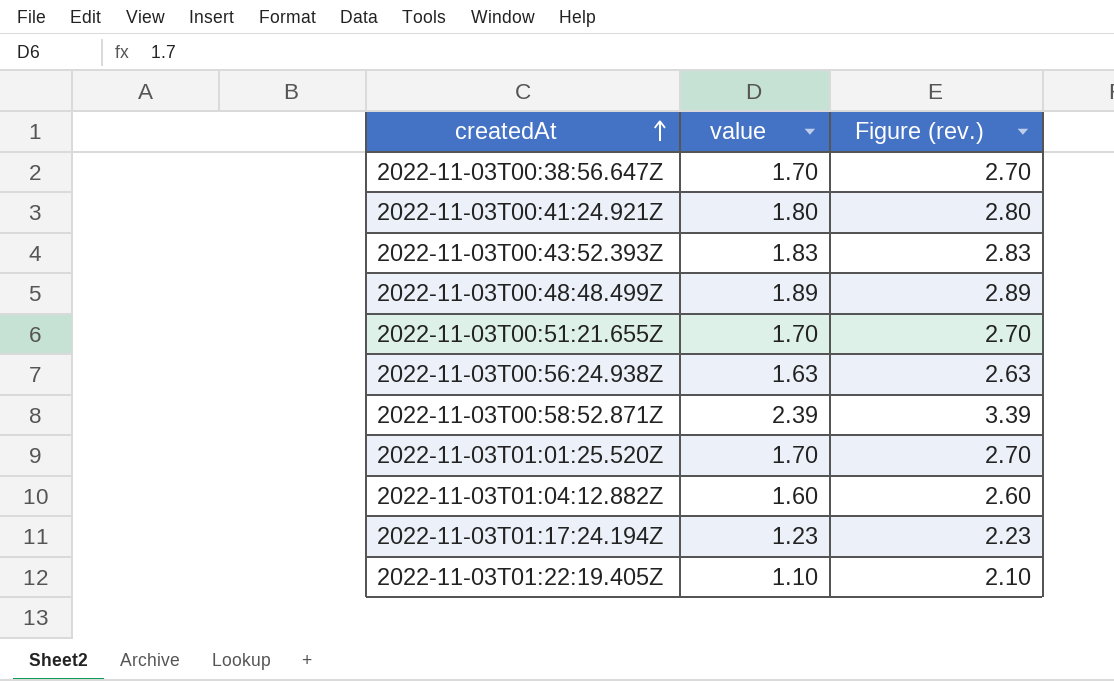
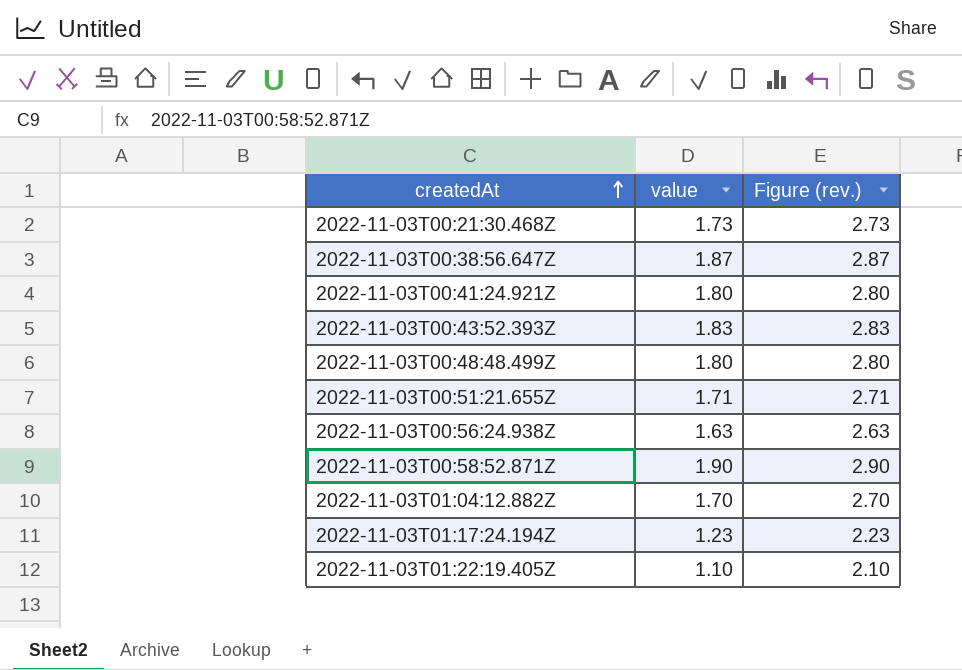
row 2022-11-03T01:01:25.520Z: 1.70 | 2.70 -> none
row 2022-11-03T00:21:30.468Z: none -> 1.73 | 2.73
2022-11-03T00:38:56.647Z | value: 1.70 -> 1.87
2022-11-03T00:38:56.647Z | Figure (rev.): 2.70 -> 2.87
2022-11-03T00:48:48.499Z | value: 1.89 -> 1.80
2022-11-03T00:48:48.499Z | Figure (rev.): 2.89 -> 2.80
2022-11-03T00:51:21.655Z | value: 1.70 -> 1.71
2022-11-03T00:51:21.655Z | Figure (rev.): 2.70 -> 2.71
2022-11-03T00:58:52.871Z | value: 2.39 -> 1.90
2022-11-03T00:58:52.871Z | Figure (rev.): 3.39 -> 2.90
2022-11-03T01:04:12.882Z | value: 1.60 -> 1.70
2022-11-03T01:04:12.882Z | Figure (rev.): 2.60 -> 2.70

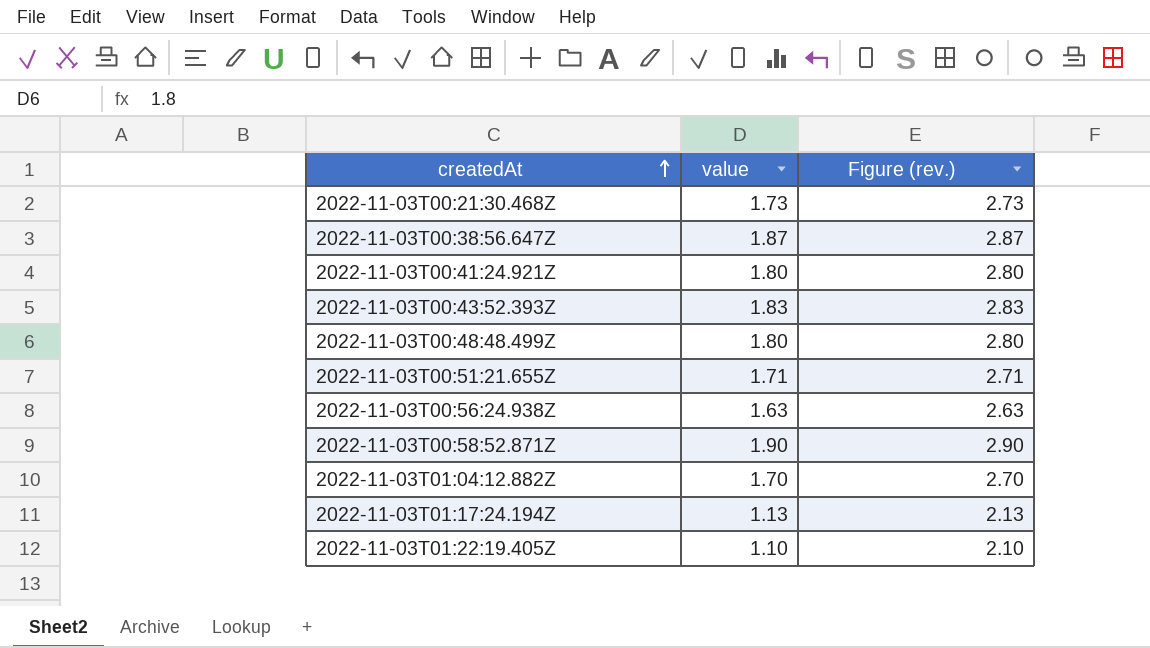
2022-11-03T01:17:24.194Z | value: 1.23 -> 1.13
2022-11-03T01:17:24.194Z | Figure (rev.): 2.23 -> 2.13

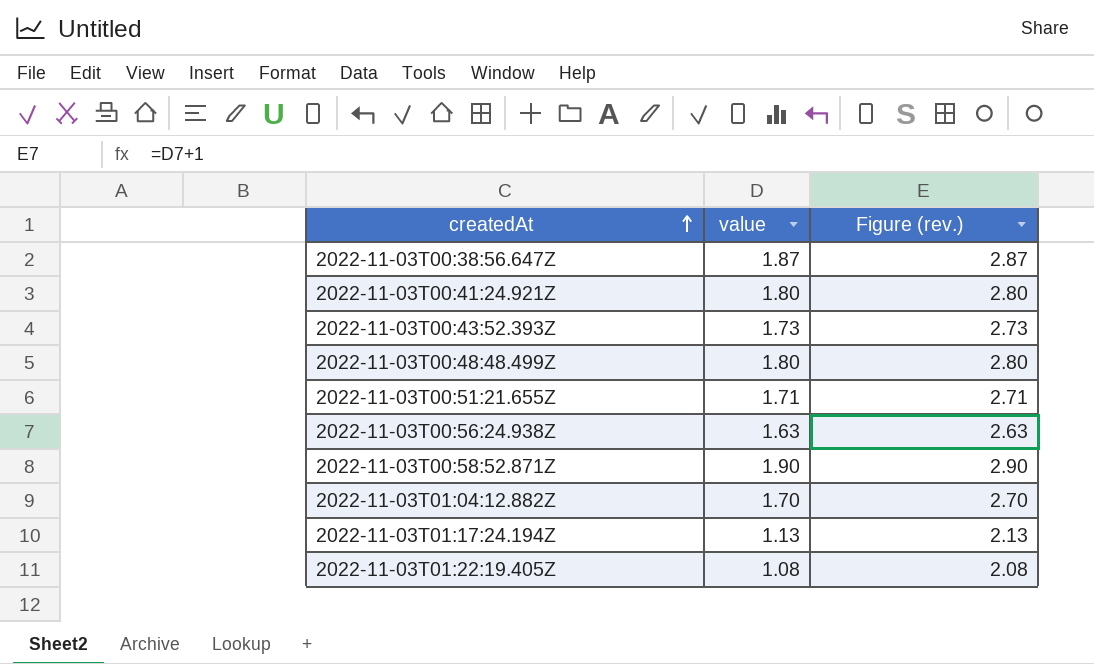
row 2022-11-03T00:21:30.468Z: 1.73 | 2.73 -> none
2022-11-03T00:43:52.393Z | value: 1.83 -> 1.73
2022-11-03T00:43:52.393Z | Figure (rev.): 2.83 -> 2.73
2022-11-03T01:22:19.405Z | value: 1.10 -> 1.08
2022-11-03T01:22:19.405Z | Figure (rev.): 2.10 -> 2.08

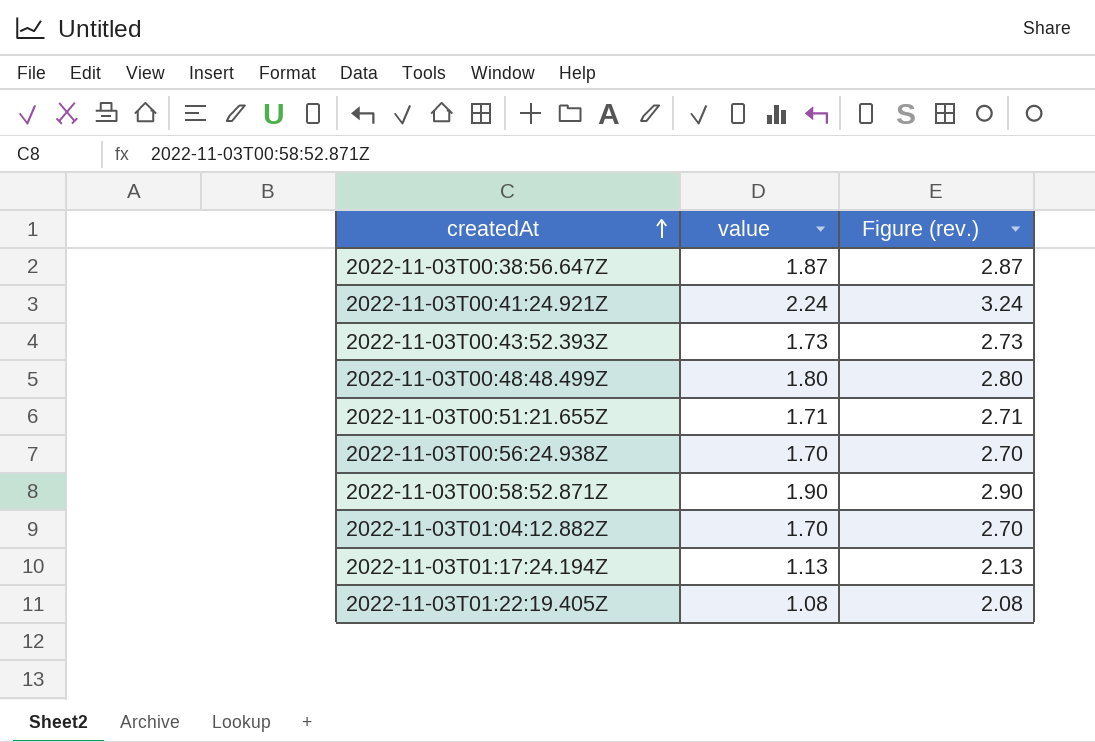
2022-11-03T00:41:24.921Z | value: 1.80 -> 2.24
2022-11-03T00:41:24.921Z | Figure (rev.): 2.80 -> 3.24
2022-11-03T00:56:24.938Z | value: 1.63 -> 1.70
2022-11-03T00:56:24.938Z | Figure (rev.): 2.63 -> 2.70

